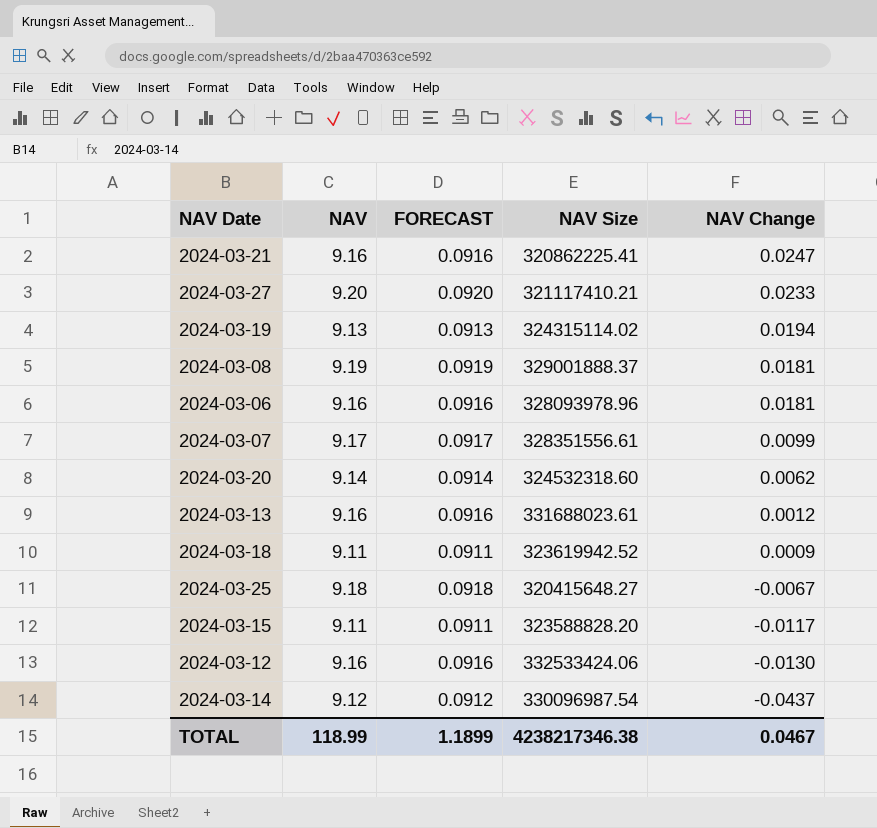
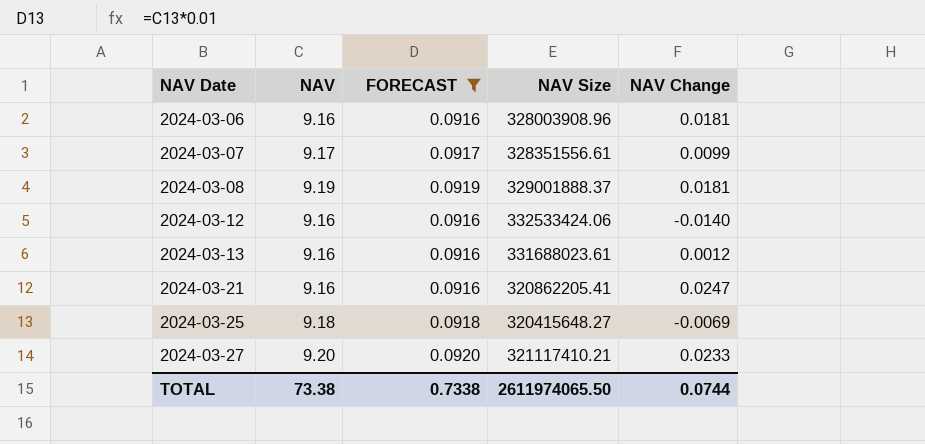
filter: none -> FORECAST >= 0.0916
row order: NAV Change descending -> NAV Date ascending
2024-03-06 | NAV Size: 328093978.96 -> 328003908.96
2024-03-12 | NAV Change: -0.0130 -> -0.0140
2024-03-21 | NAV Size: 320862225.41 -> 320862205.41
2024-03-25 | NAV Change: -0.0067 -> -0.0069
TOTAL | NAV: 118.99 -> 73.38
TOTAL | FORECAST: 1.1899 -> 0.7338
TOTAL | NAV Size: 4238217346.38 -> 2611974065.50
TOTAL | NAV Change: 0.0467 -> 0.0744

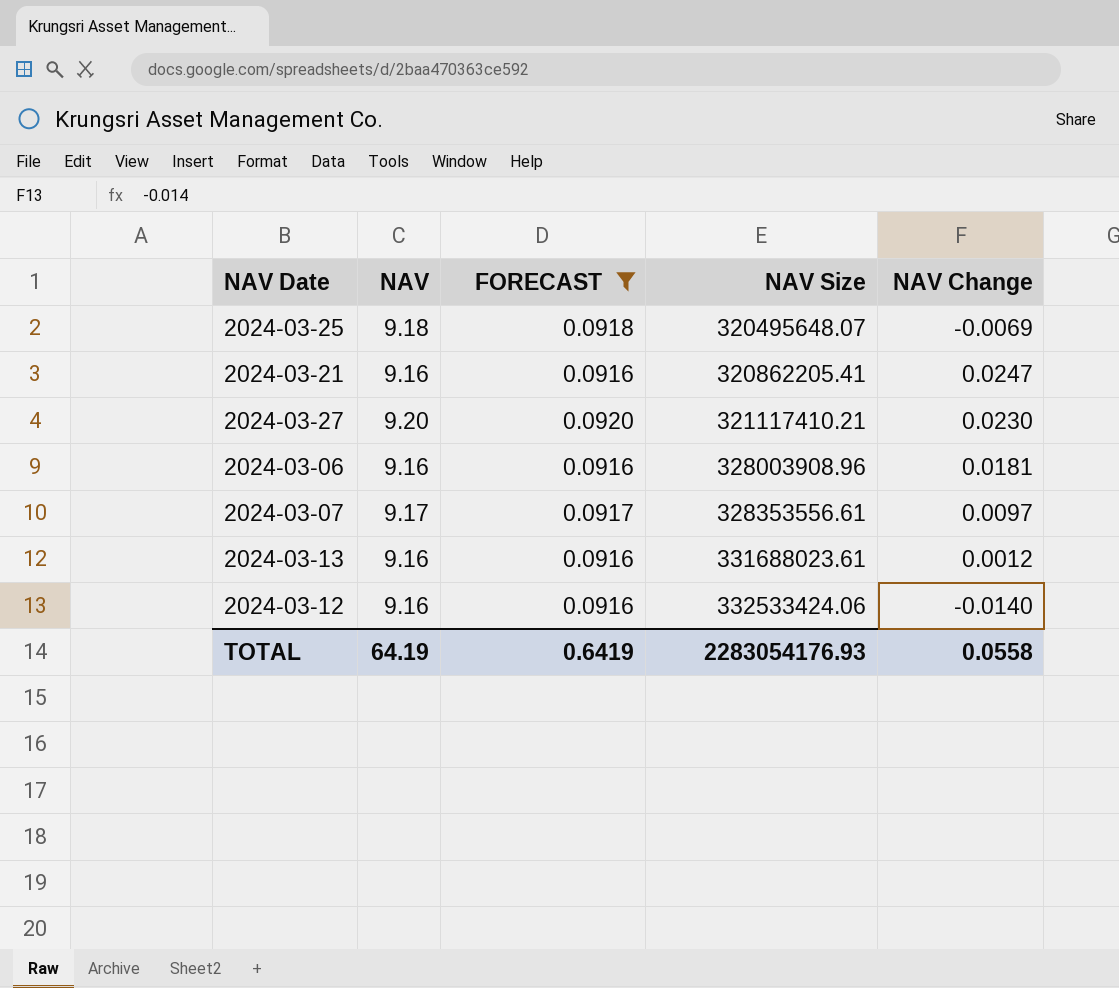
row order: NAV Date ascending -> NAV Size ascending
row 2024-03-08: 9.19 | 0.0919 | 329001888.37 | 0.0181 -> none
2024-03-25 | NAV Size: 320415648.27 -> 320495648.07
2024-03-27 | NAV Change: 0.0233 -> 0.0230
2024-03-07 | NAV Size: 328351556.61 -> 328353556.61
2024-03-07 | NAV Change: 0.0099 -> 0.0097
TOTAL | NAV: 73.38 -> 64.19
TOTAL | FORECAST: 0.7338 -> 0.6419
TOTAL | NAV Size: 2611974065.50 -> 2283054176.93
TOTAL | NAV Change: 0.0744 -> 0.0558

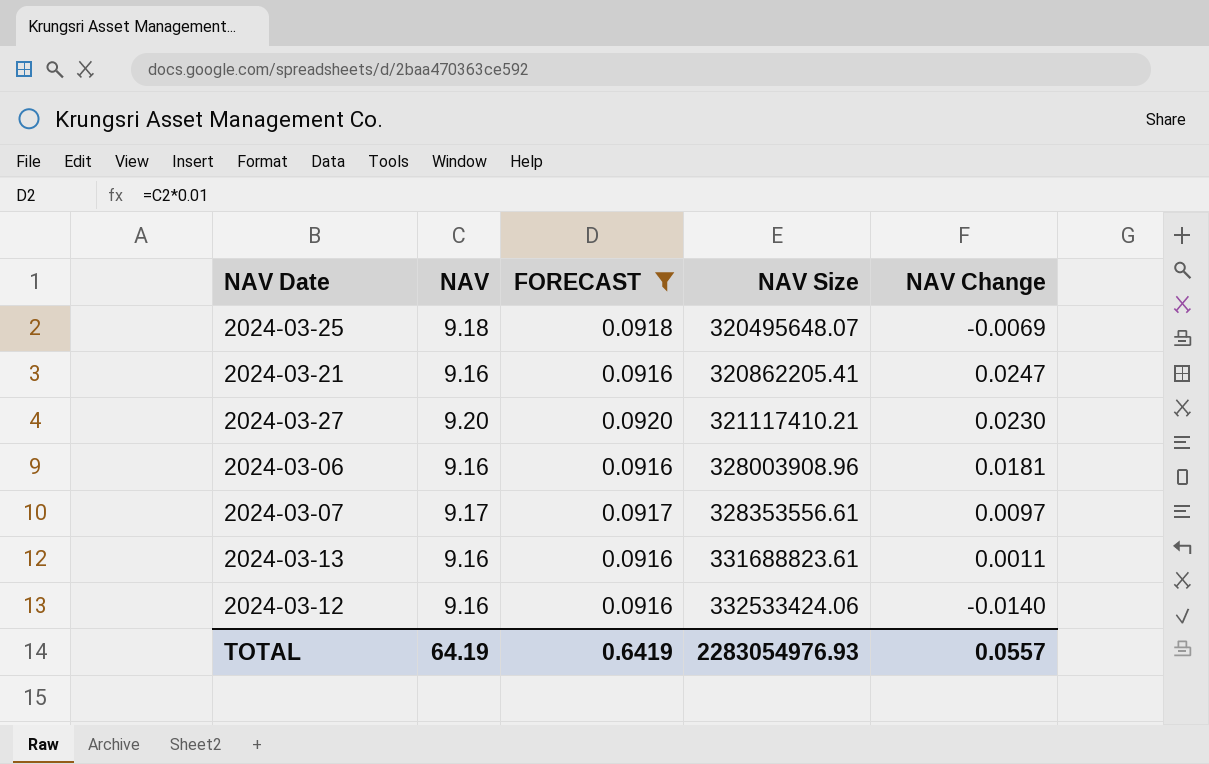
2024-03-13 | NAV Size: 331688023.61 -> 331688823.61
2024-03-13 | NAV Change: 0.0012 -> 0.0011
TOTAL | NAV Size: 2283054176.93 -> 2283054976.93
TOTAL | NAV Change: 0.0558 -> 0.0557

